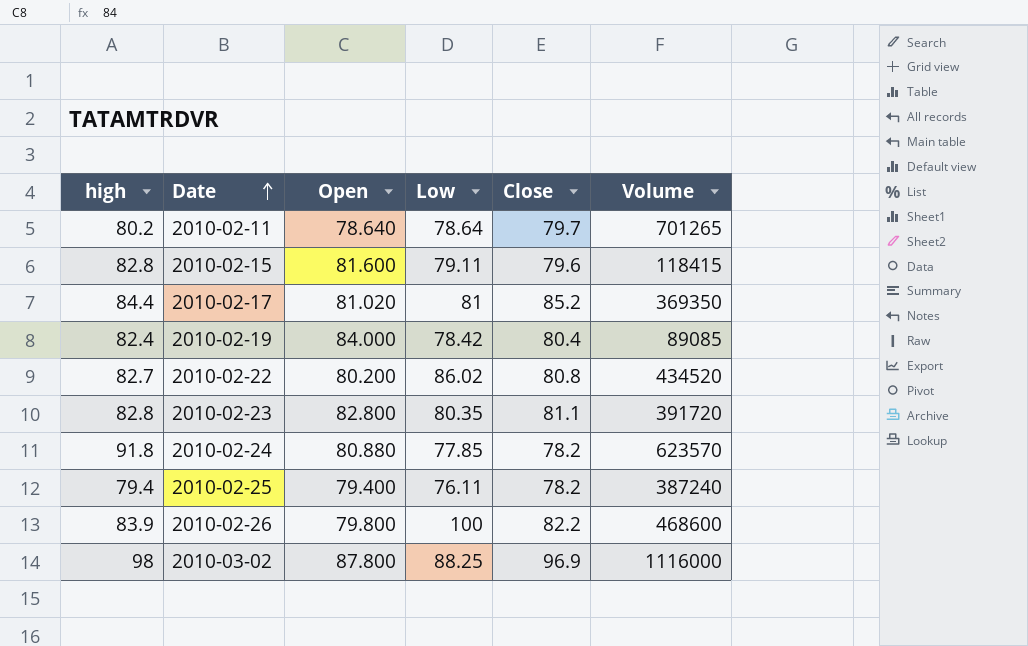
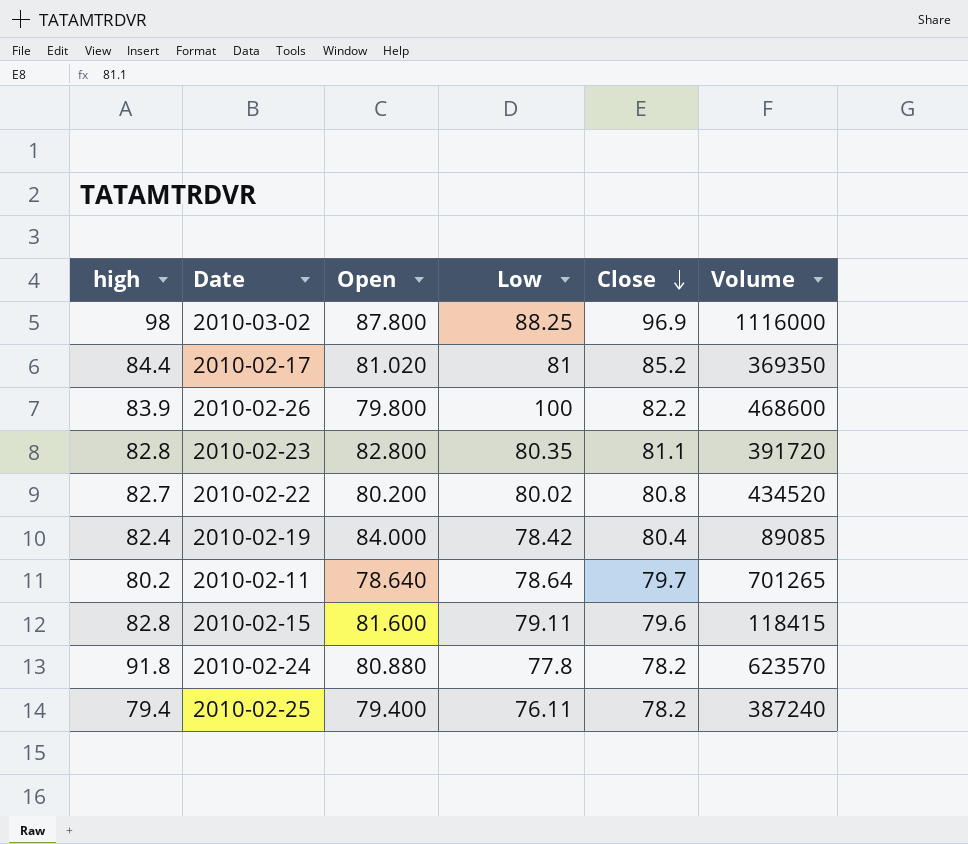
row order: Date ascending -> Close descending
2010-02-22 | Low: 86.02 -> 80.02
2010-02-24 | Low: 77.85 -> 77.8

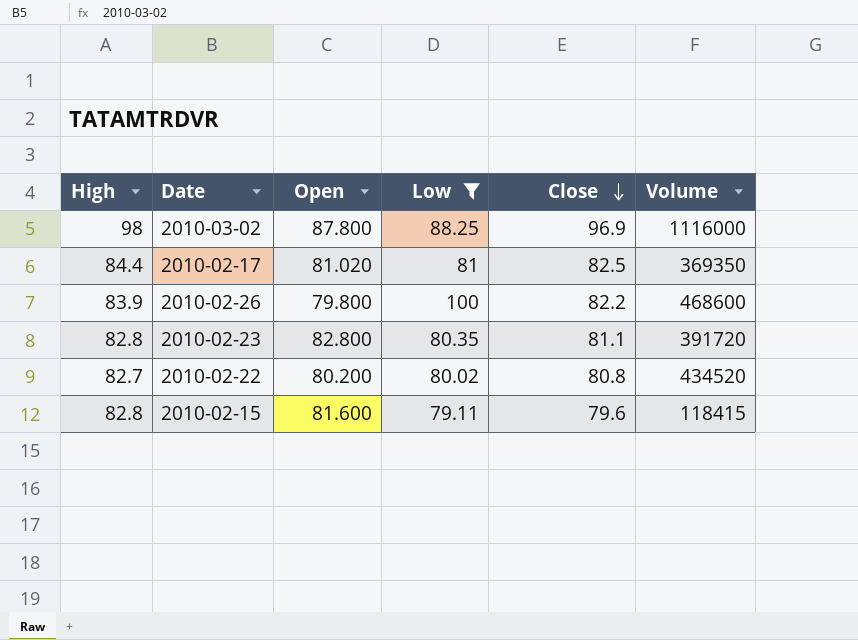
filter: none -> Low >= 79.11
column name: high -> High
2010-02-17 | Close: 85.2 -> 82.5

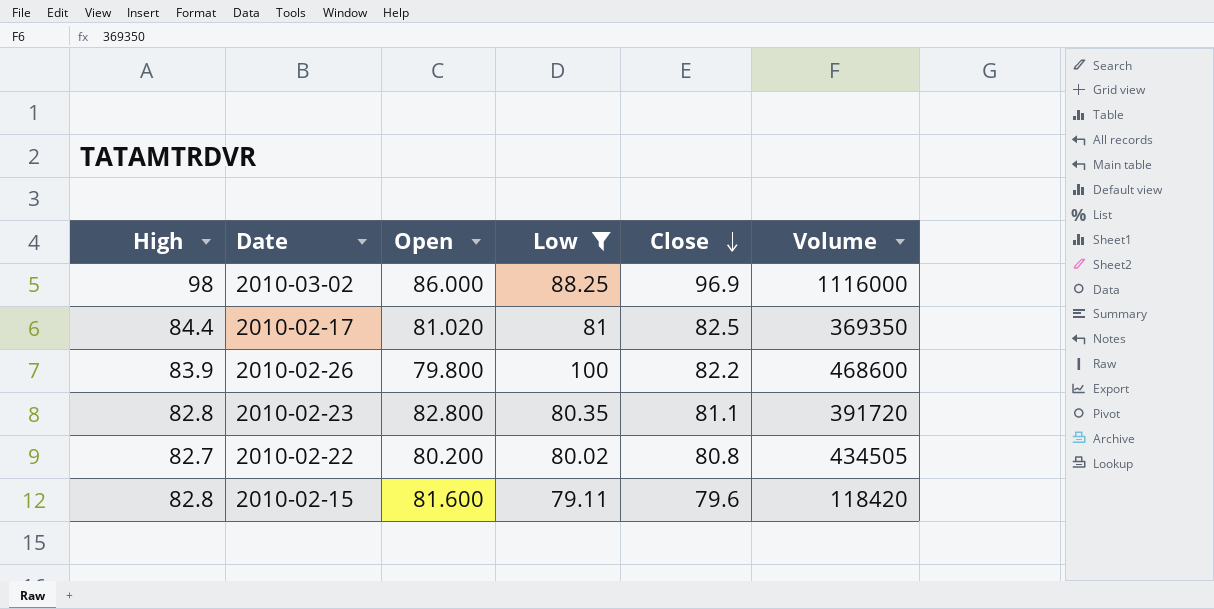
2010-03-02 | Open: 87.800 -> 86.000
2010-02-22 | Volume: 434520 -> 434505
2010-02-15 | Volume: 118415 -> 118420

